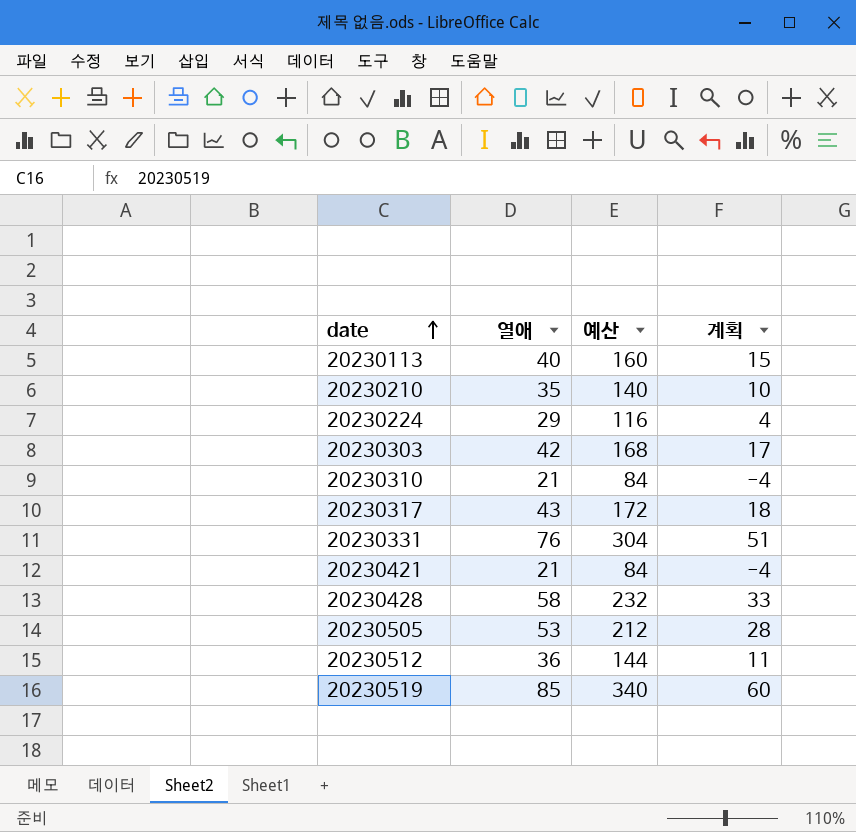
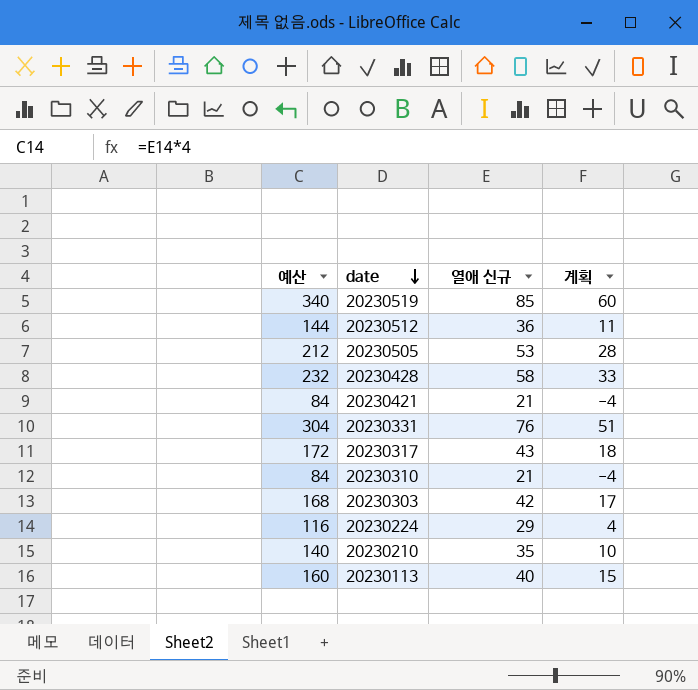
row order: date ascending -> date descending
column 예산 | position: 3 -> 1
column name: 열애 -> 열애 신규

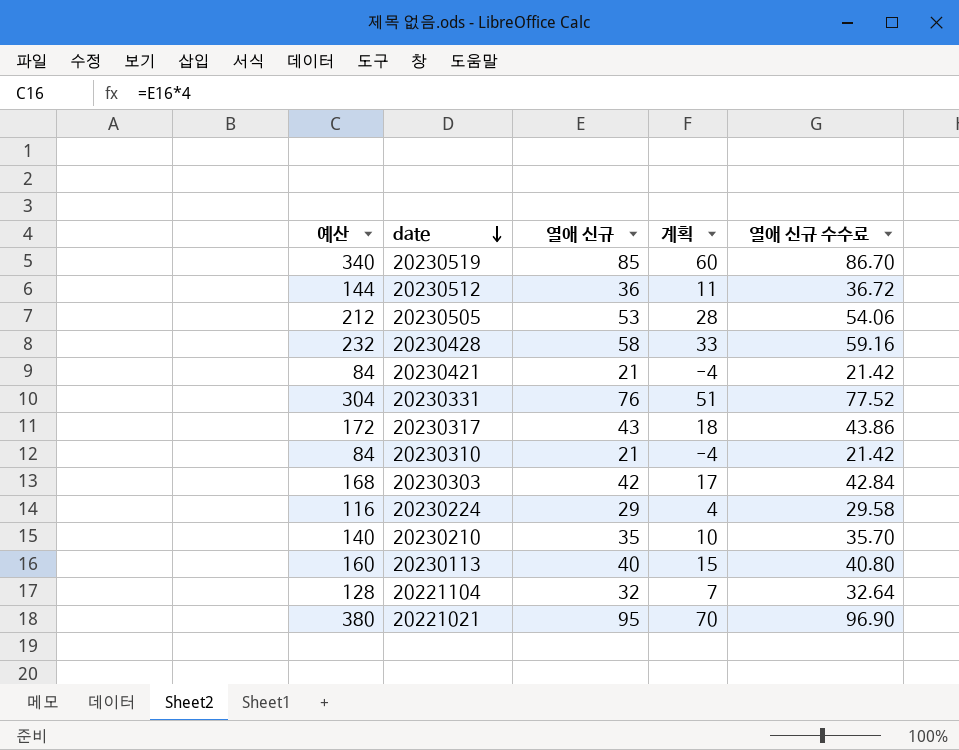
column 열애 신규 수수료 | formula: none -> [열애 신규] * 1.02
row 20221104: none -> 128 | 32 | 7 | 32.64
row 20221021: none -> 380 | 95 | 70 | 96.90

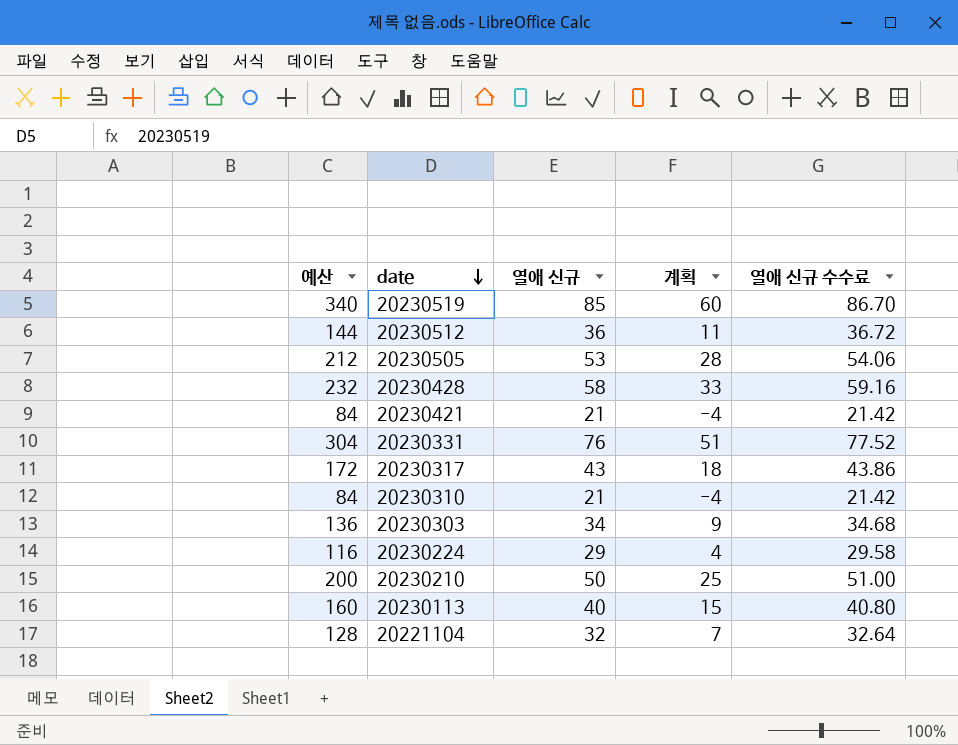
row 20221021: 380 | 95 | 70 | 96.90 -> none
20230303 | 예산: 168 -> 136
20230303 | 열애 신규: 42 -> 34
20230303 | 계획: 17 -> 9
20230303 | 열애 신규 수수료: 42.84 -> 34.68
20230210 | 예산: 140 -> 200
20230210 | 열애 신규: 35 -> 50
20230210 | 계획: 10 -> 25
20230210 | 열애 신규 수수료: 35.70 -> 51.00

